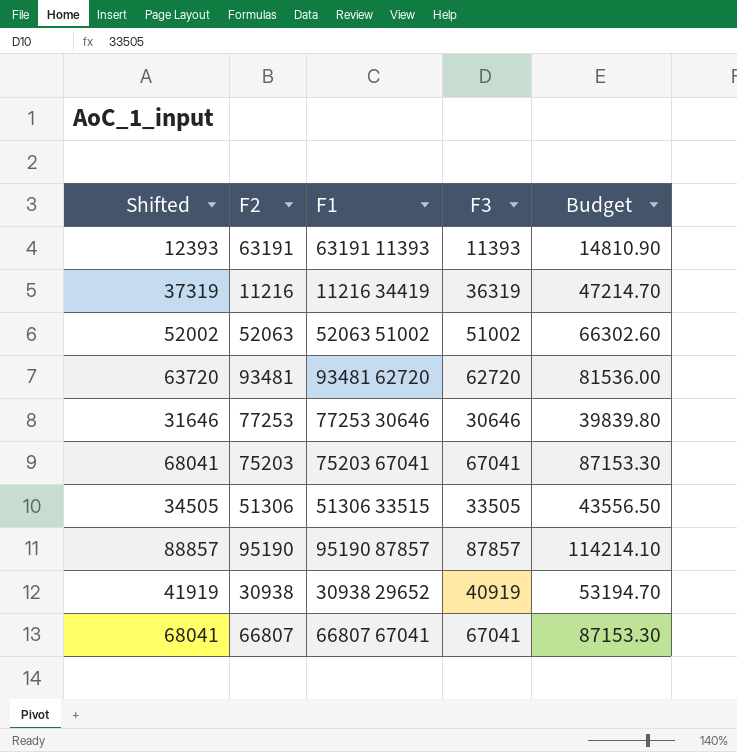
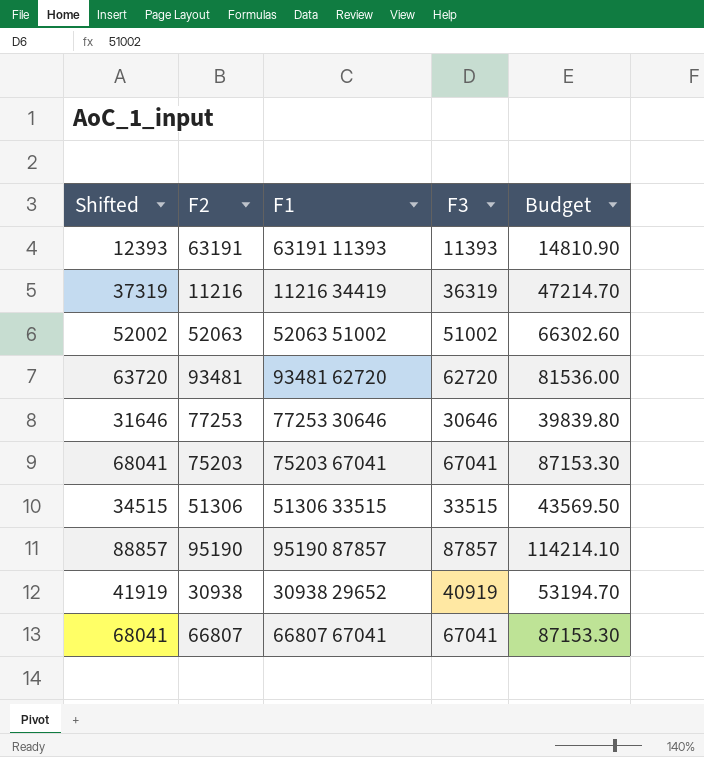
51306 | Shifted: 34505 -> 34515
51306 | F3: 33505 -> 33515
51306 | Budget: 43556.50 -> 43569.50

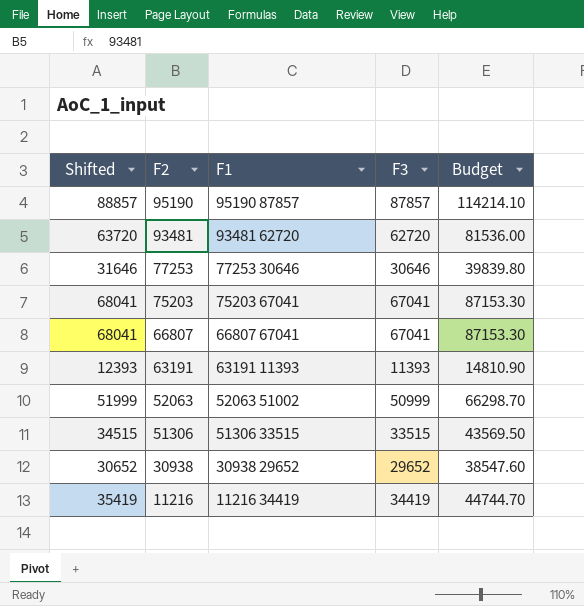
row order: none -> F2 descending
52063 | Shifted: 52002 -> 51999
52063 | F3: 51002 -> 50999
52063 | Budget: 66302.60 -> 66298.70
30938 | Shifted: 41919 -> 30652
30938 | F3: 40919 -> 29652
30938 | Budget: 53194.70 -> 38547.60
11216 | Shifted: 37319 -> 35419
11216 | F3: 36319 -> 34419
11216 | Budget: 47214.70 -> 44744.70

